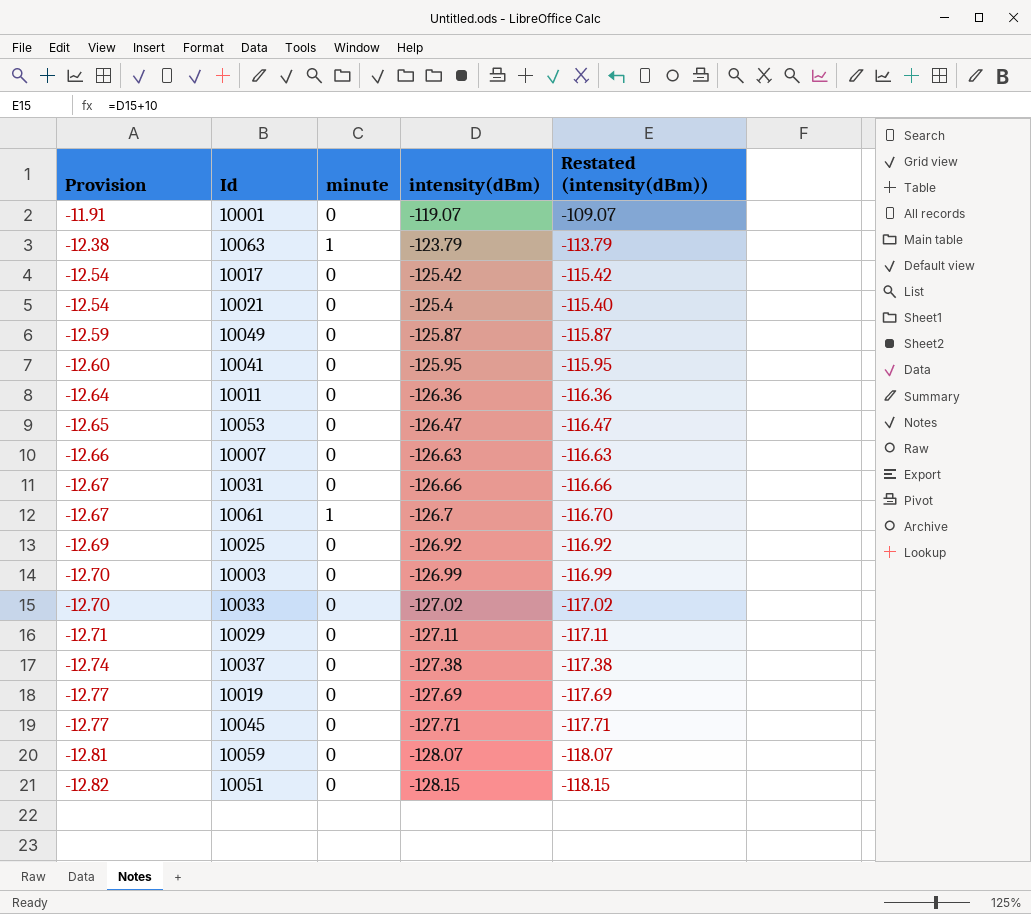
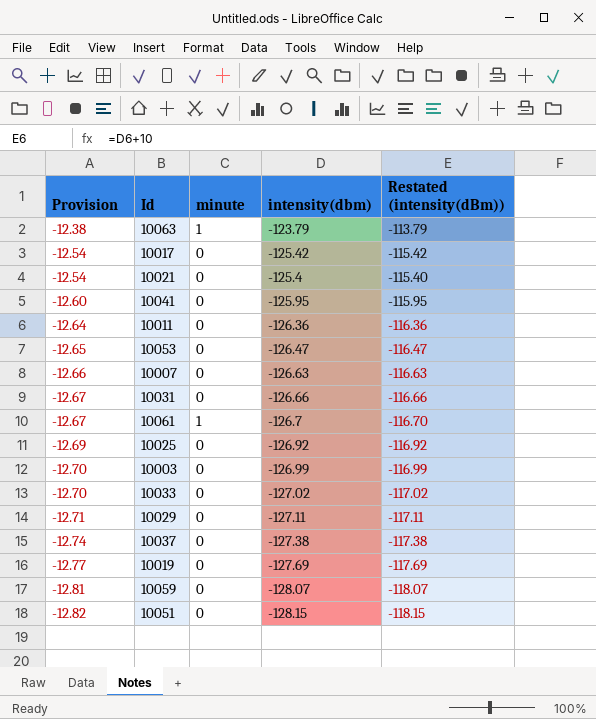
column name: intensity(dBm) -> intensity(dbm)
row 10001: -11.91 | 0 | -119.07 | -109.07 -> none
row 10049: -12.59 | 0 | -125.87 | -115.87 -> none
row 10045: -12.77 | 0 | -127.71 | -117.71 -> none

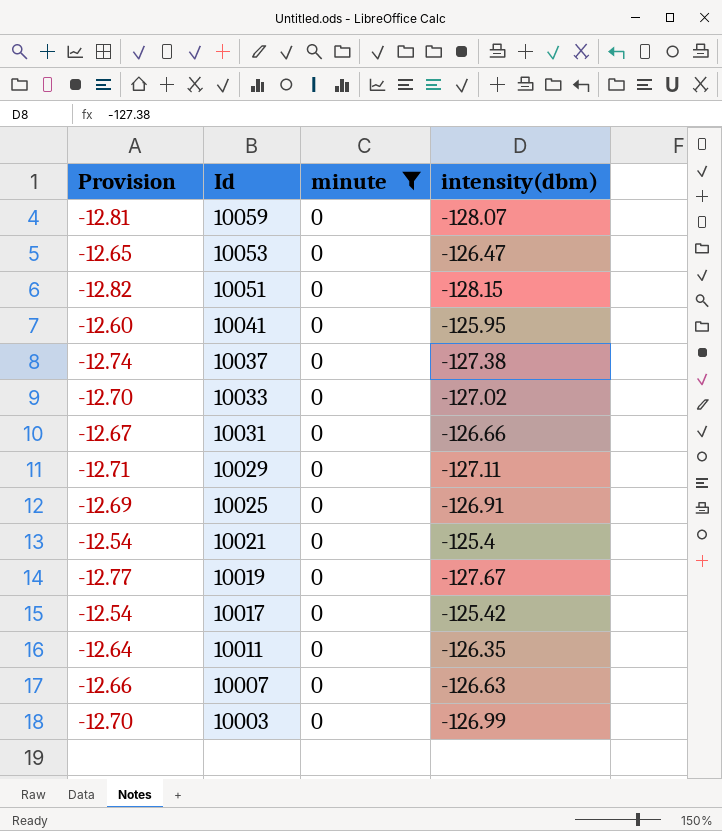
filter: none -> minute = 0
row order: Provision descending -> Id descending
column Restated (intensity(dBm)) | formula: [intensity(dbm)] + 10 -> none
10025 | intensity(dbm): -126.92 -> -126.91
10019 | intensity(dbm): -127.69 -> -127.67
10011 | intensity(dbm): -126.36 -> -126.35

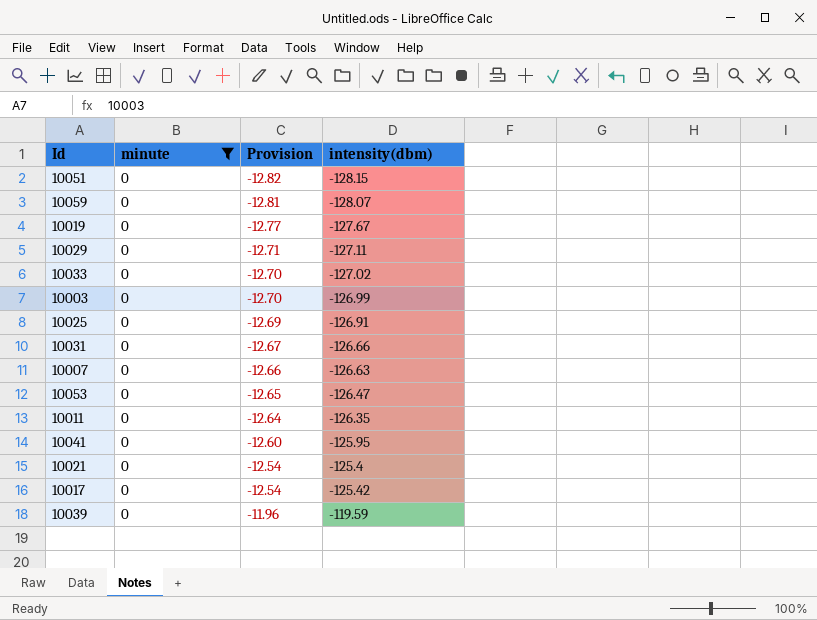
row order: Id descending -> Provision ascending
column Provision | position: 1 -> 3
row 10037: -12.74 | 0 | -127.38 -> none
row 10039: none -> 0 | -11.96 | -119.59

